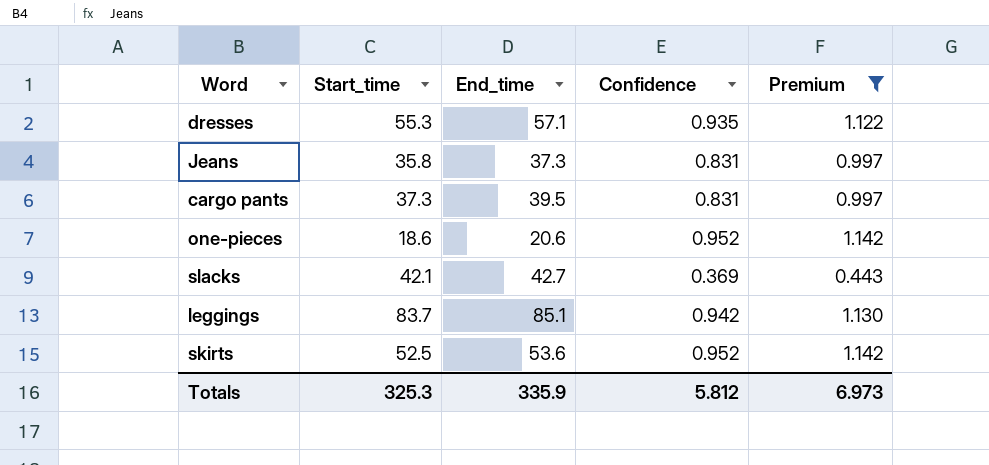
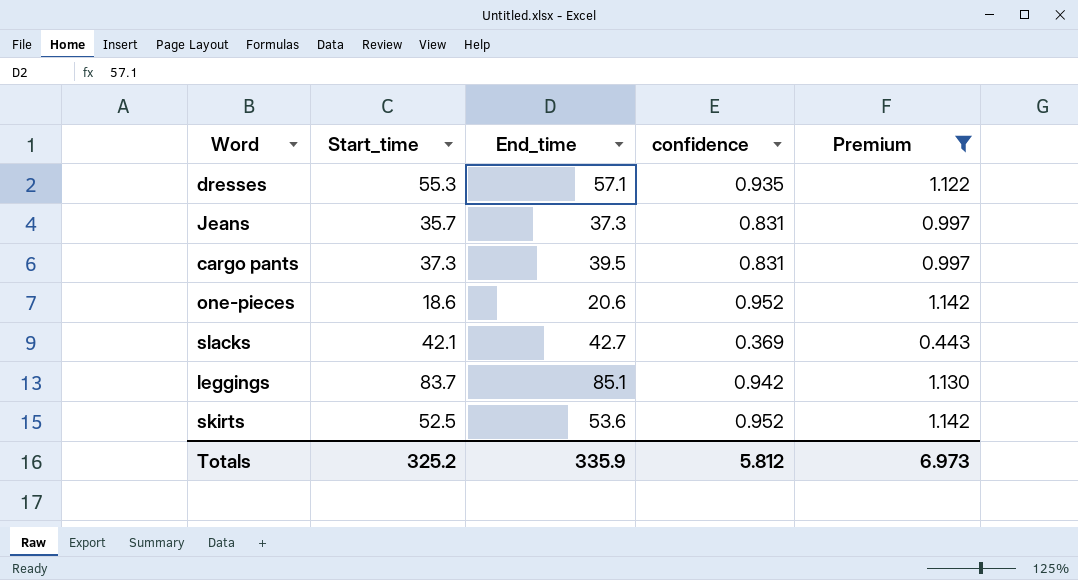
column name: Confidence -> confidence
Jeans | Start_time: 35.8 -> 35.7
Totals | Start_time: 325.3 -> 325.2

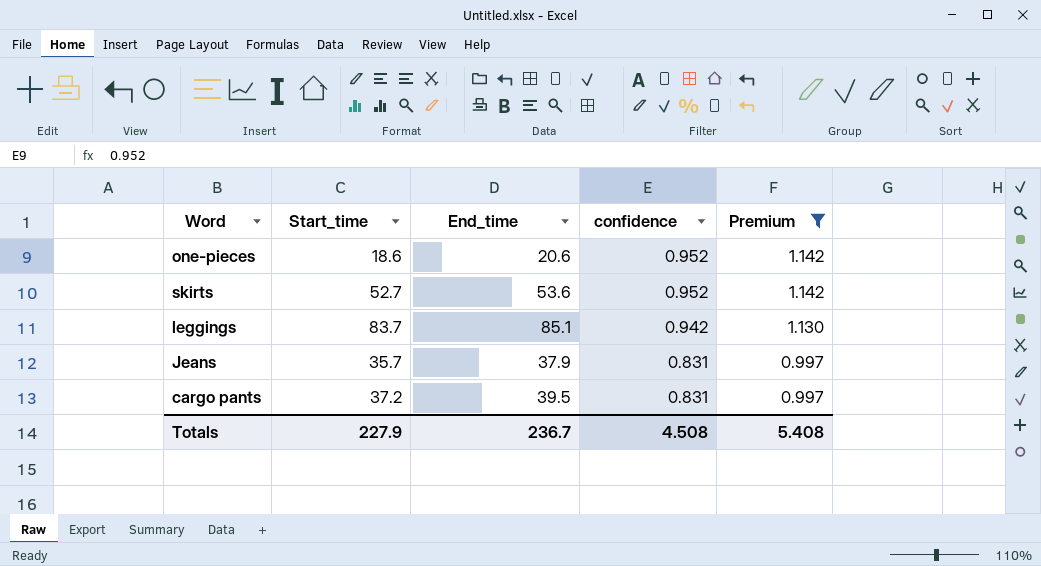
row order: none -> confidence descending
row dresses: 55.3 | 57.1 | 0.935 | 1.122 -> none
row slacks: 42.1 | 42.7 | 0.369 | 0.443 -> none
skirts | Start_time: 52.5 -> 52.7
Jeans | End_time: 37.3 -> 37.9
cargo pants | Start_time: 37.3 -> 37.2
Totals | Start_time: 325.2 -> 227.9
Totals | End_time: 335.9 -> 236.7
Totals | confidence: 5.812 -> 4.508
Totals | Premium: 6.973 -> 5.408

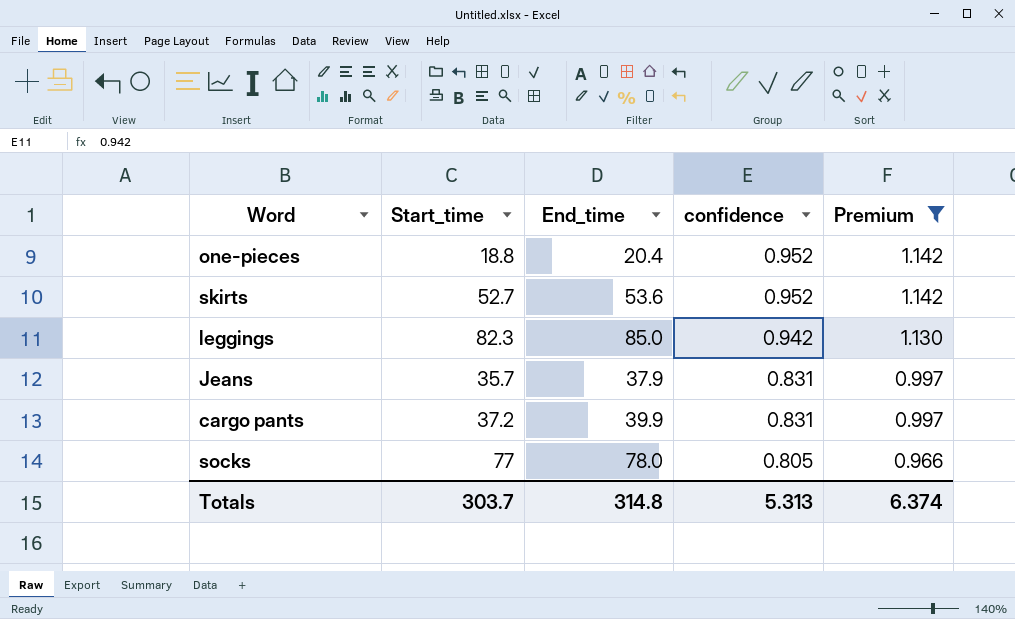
one-pieces | Start_time: 18.6 -> 18.8
one-pieces | End_time: 20.6 -> 20.4
leggings | Start_time: 83.7 -> 82.3
leggings | End_time: 85.1 -> 85.0
cargo pants | End_time: 39.5 -> 39.9
row socks: none -> 77 | 78.0 | 0.805 | 0.966
Totals | Start_time: 227.9 -> 303.7
Totals | End_time: 236.7 -> 314.8
Totals | confidence: 4.508 -> 5.313
Totals | Premium: 5.408 -> 6.374

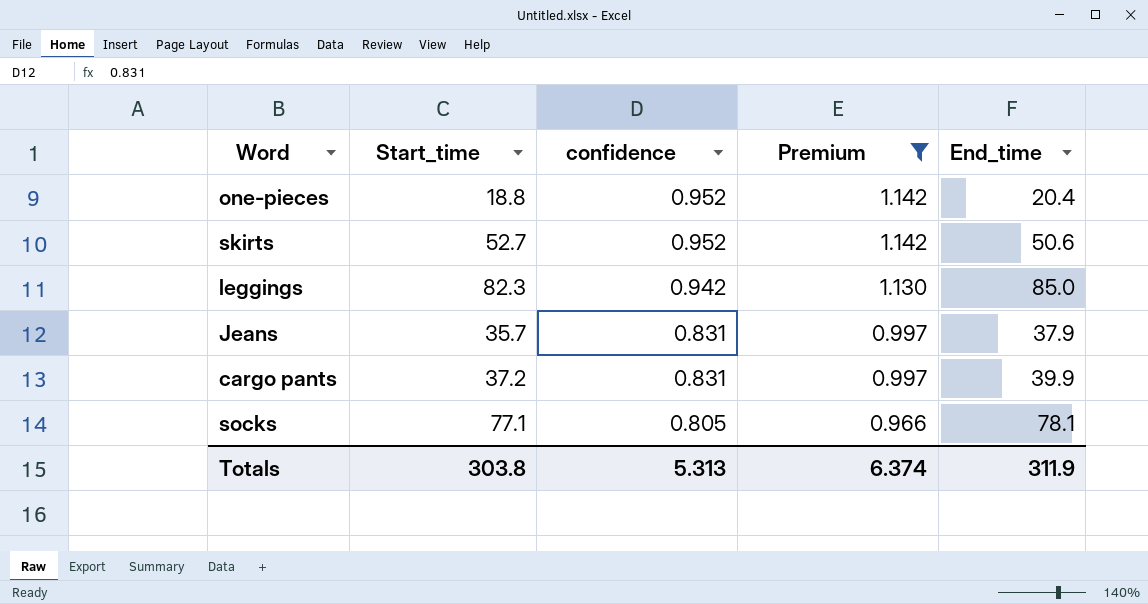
column End_time | position: 3 -> 5
skirts | End_time: 53.6 -> 50.6
socks | Start_time: 77 -> 77.1
socks | End_time: 78.0 -> 78.1
Totals | Start_time: 303.7 -> 303.8
Totals | End_time: 314.8 -> 311.9

